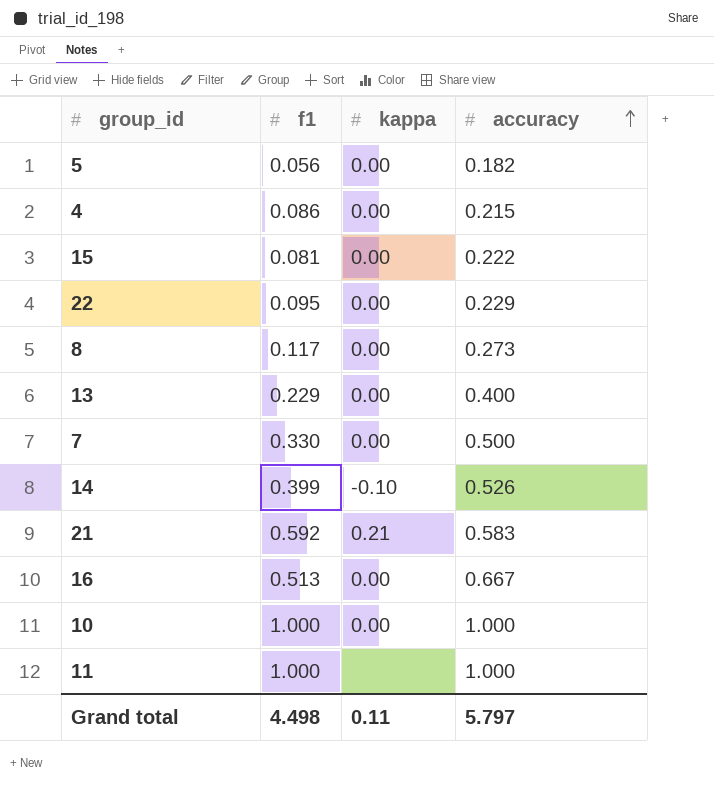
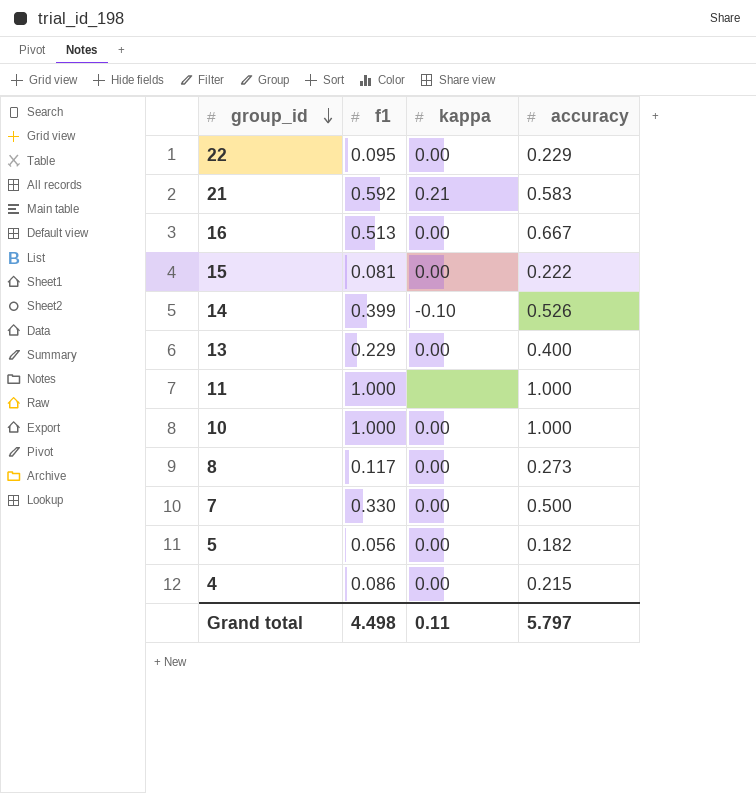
row order: accuracy ascending -> group_id descending

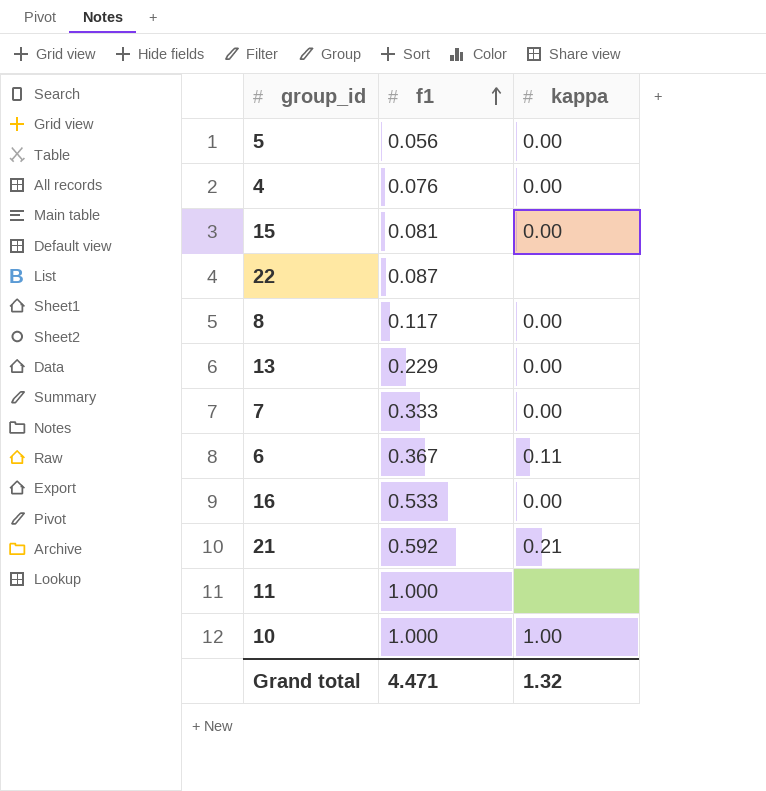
row order: group_id descending -> f1 ascending
column accuracy | position: 4 -> none
row 14: 0.399 | -0.10 | 0.526 -> none
4 | f1: 0.086 -> 0.076
22 | f1: 0.095 -> 0.087
22 | kappa: 0.00 -> none
7 | f1: 0.330 -> 0.333
row 6: none -> 0.367 | 0.11
16 | f1: 0.513 -> 0.533
10 | kappa: 0.00 -> 1.00
Grand total | f1: 4.498 -> 4.471
Grand total | kappa: 0.11 -> 1.32

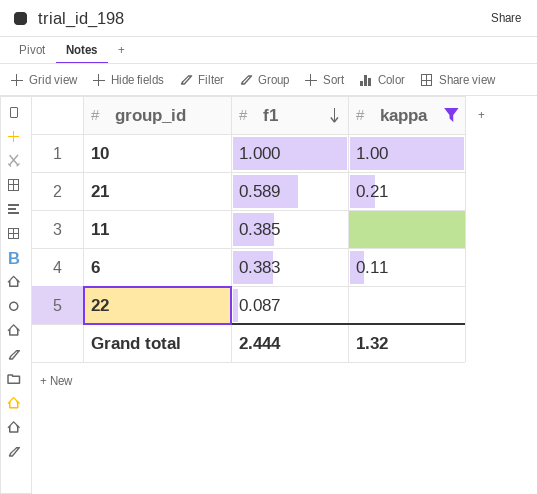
filter: none -> kappa != 0.00
row order: f1 ascending -> f1 descending
21 | f1: 0.592 -> 0.589
11 | f1: 1.000 -> 0.385
6 | f1: 0.367 -> 0.383
Grand total | f1: 4.471 -> 2.444

